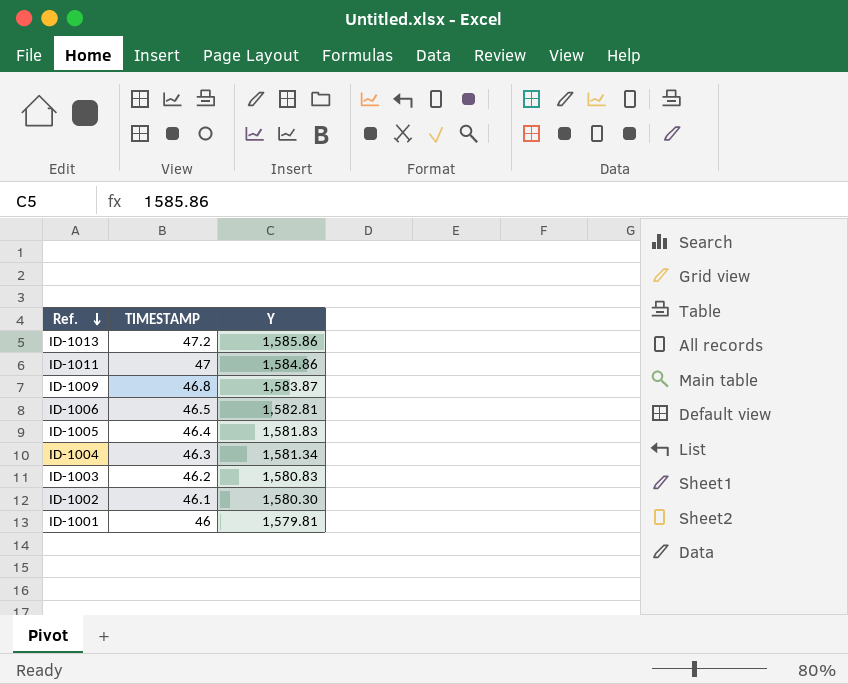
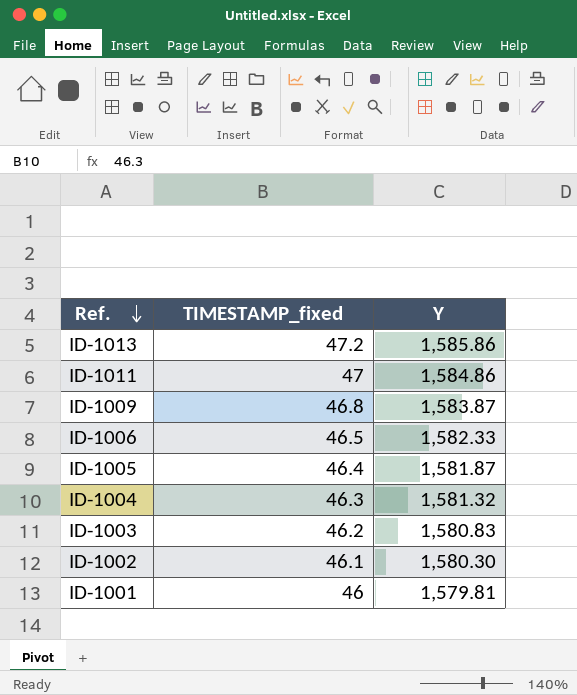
column name: TIMESTAMP -> TIMESTAMP_fixed
ID-1006 | Y: 1,582.81 -> 1,582.33
ID-1005 | Y: 1,581.83 -> 1,581.87
ID-1004 | Y: 1,581.34 -> 1,581.32

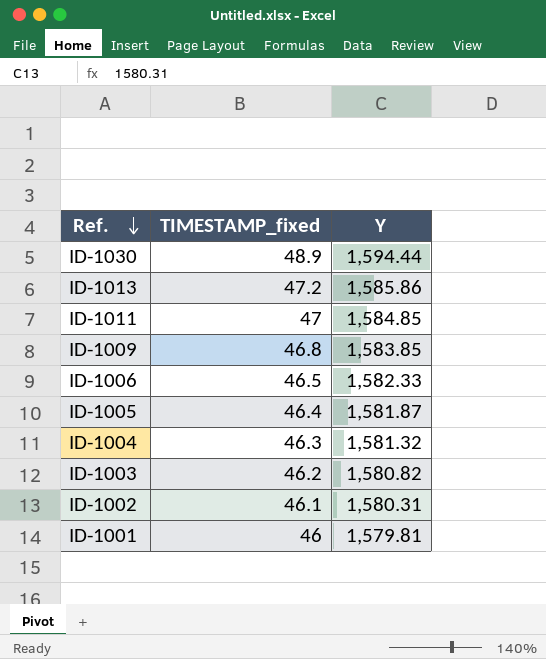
row ID-1030: none -> 48.9 | 1,594.44
ID-1011 | Y: 1,584.86 -> 1,584.85
ID-1009 | Y: 1,583.87 -> 1,583.85
ID-1003 | Y: 1,580.83 -> 1,580.82
ID-1002 | Y: 1,580.30 -> 1,580.31

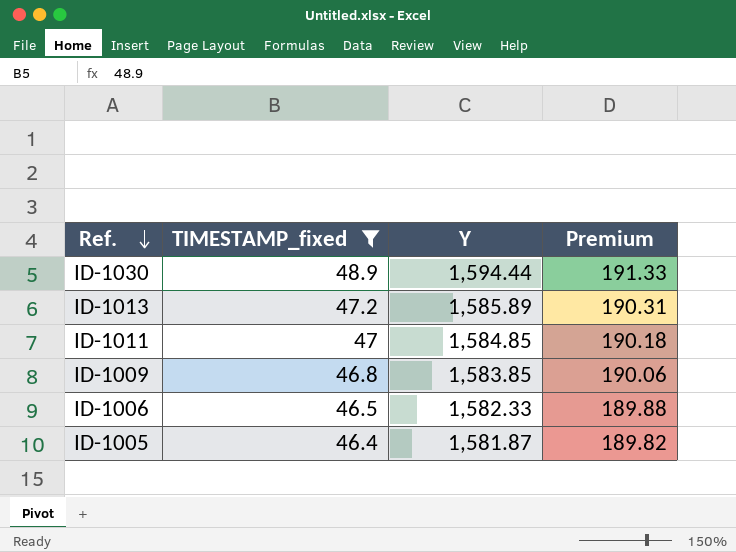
filter: none -> TIMESTAMP_fixed >= 46.4
column Premium | formula: none -> [Y] * 0.12
ID-1013 | Y: 1,585.86 -> 1,585.89

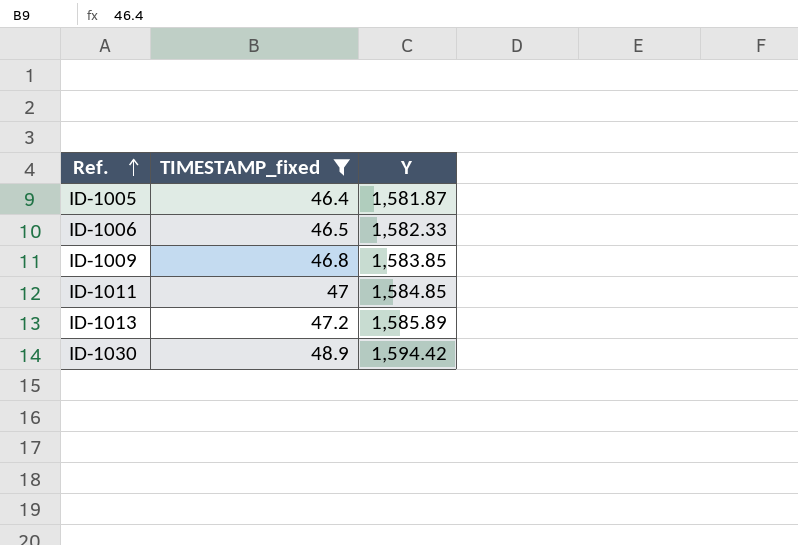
row order: Ref. descending -> Ref. ascending
column Premium | formula: [Y] * 0.12 -> none
ID-1030 | Y: 1,594.44 -> 1,594.42

